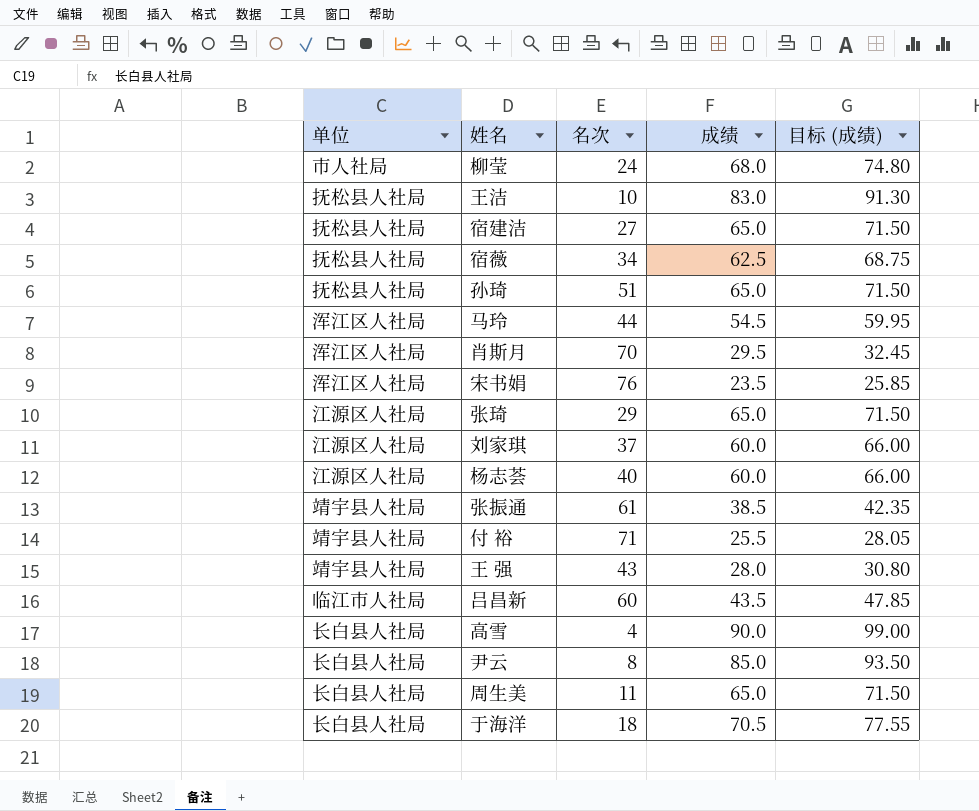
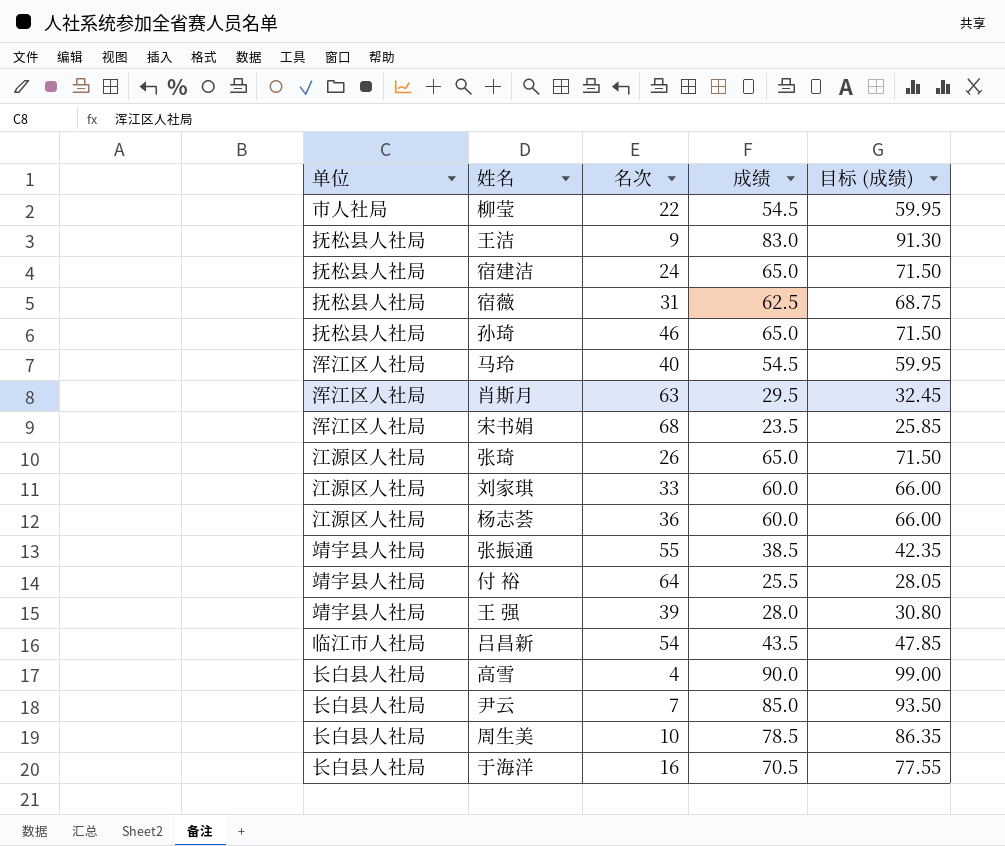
柳莹 | 名次: 24 -> 22
柳莹 | 成绩: 68.0 -> 54.5
柳莹 | 目标 (成绩): 74.80 -> 59.95
王洁 | 名次: 10 -> 9
宿建洁 | 名次: 27 -> 24
宿薇 | 名次: 34 -> 31
孙琦 | 名次: 51 -> 46
马玲 | 名次: 44 -> 40
肖斯月 | 名次: 70 -> 63
宋书娟 | 名次: 76 -> 68
张琦 | 名次: 29 -> 26
刘家琪 | 名次: 37 -> 33
杨志荟 | 名次: 40 -> 36
张振通 | 名次: 61 -> 55
付 裕 | 名次: 71 -> 64
王 强 | 名次: 43 -> 39
吕昌新 | 名次: 60 -> 54
尹云 | 名次: 8 -> 7
周生美 | 名次: 11 -> 10
周生美 | 成绩: 65.0 -> 78.5
周生美 | 目标 (成绩): 71.50 -> 86.35
于海洋 | 名次: 18 -> 16

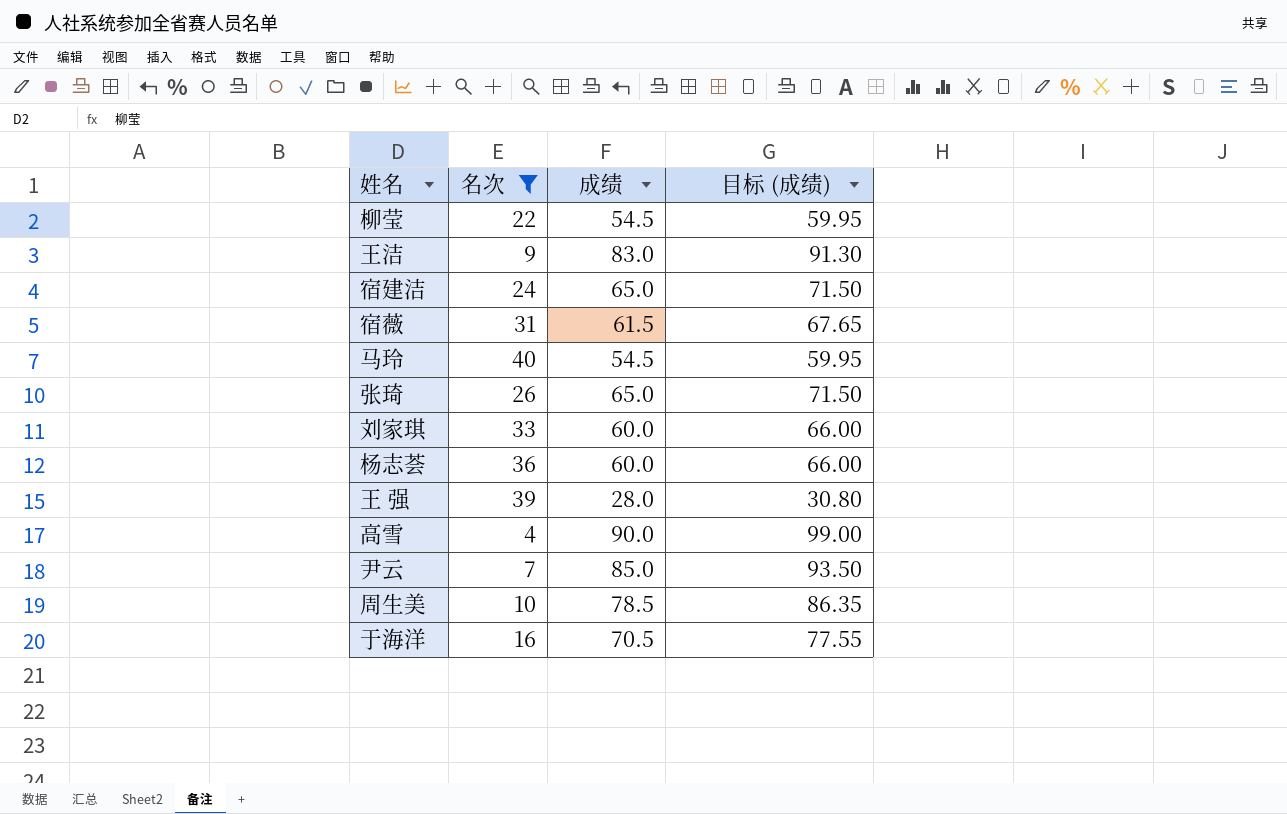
filter: none -> 名次 <= 40
column 单位 | position: 1 -> none
宿薇 | 成绩: 62.5 -> 61.5
宿薇 | 目标 (成绩): 68.75 -> 67.65

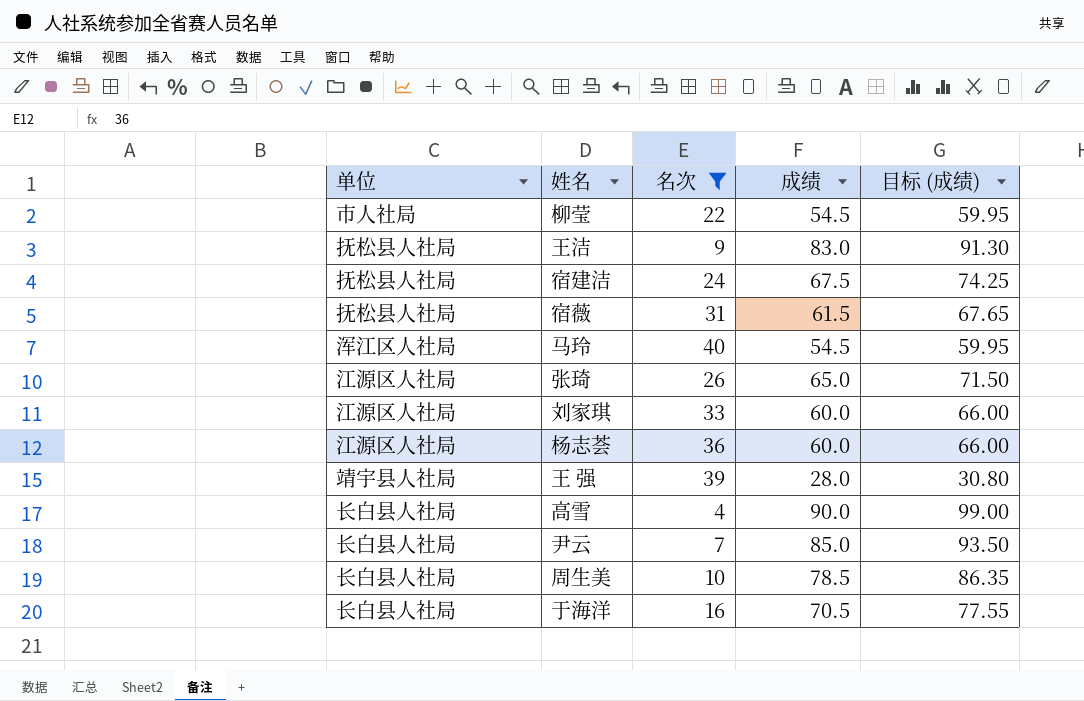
column 单位 | position: none -> 1
宿建洁 | 成绩: 65.0 -> 67.5
宿建洁 | 目标 (成绩): 71.50 -> 74.25

